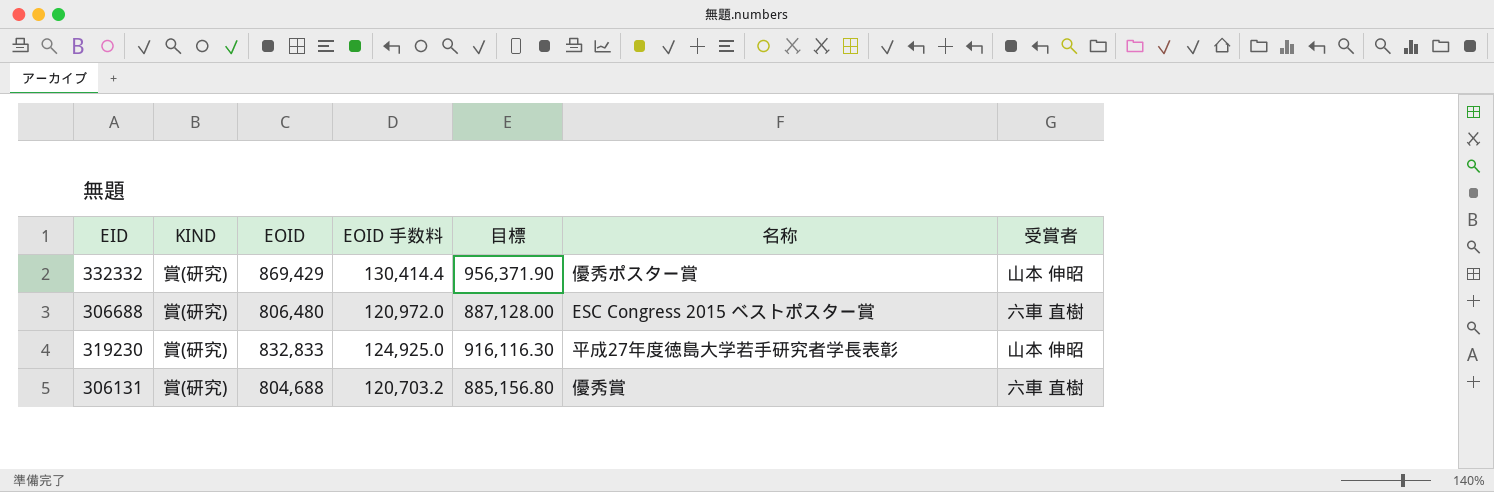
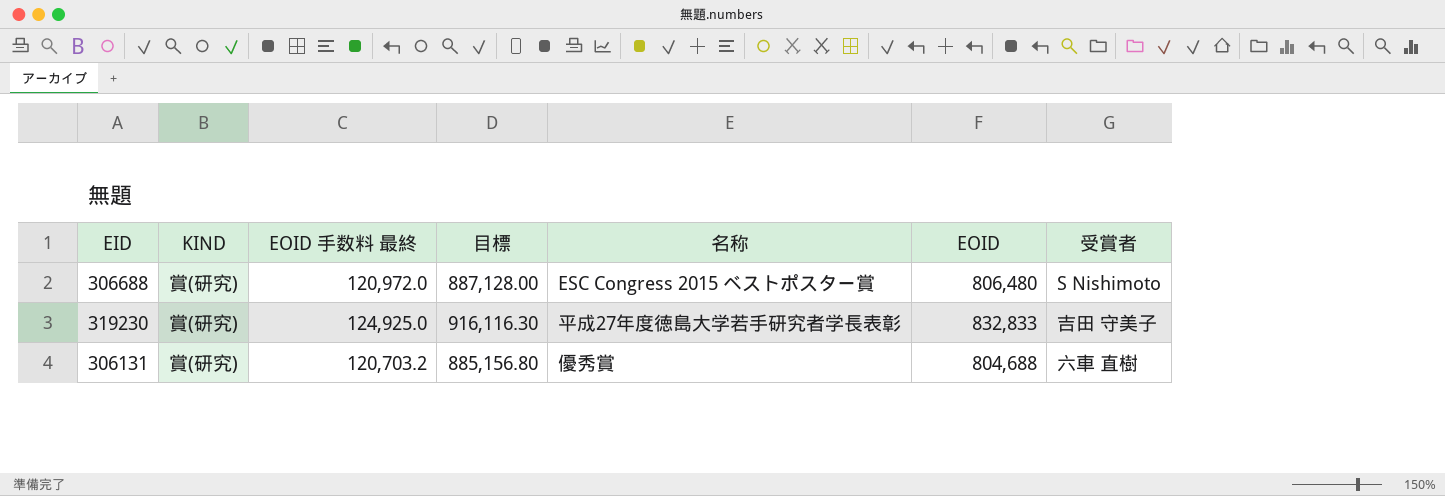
column name: EOID 手数料 -> EOID 手数料 最終
column EOID | position: 3 -> 6
row 332332: 賞(研究) | 869,429 | 130,414.4 | 956,371.90 | 優秀ポスター賞 | 山本 伸昭 -> none
306688 | 受賞者: 六車 直樹 -> S Nishimoto
319230 | 受賞者: 山本 伸昭 -> 吉田 守美子

